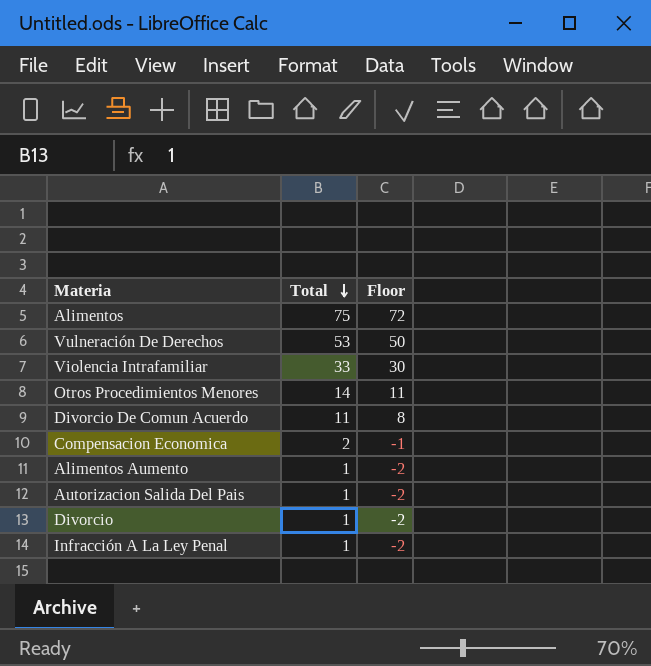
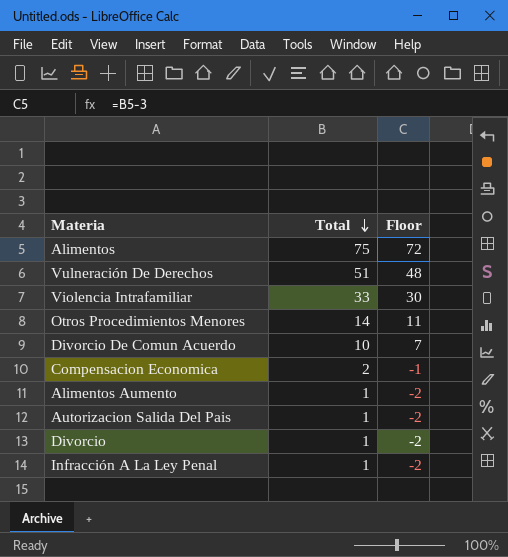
Vulneración De Derechos | Total: 53 -> 51
Vulneración De Derechos | Floor: 50 -> 48
Divorcio De Comun Acuerdo | Total: 11 -> 10
Divorcio De Comun Acuerdo | Floor: 8 -> 7

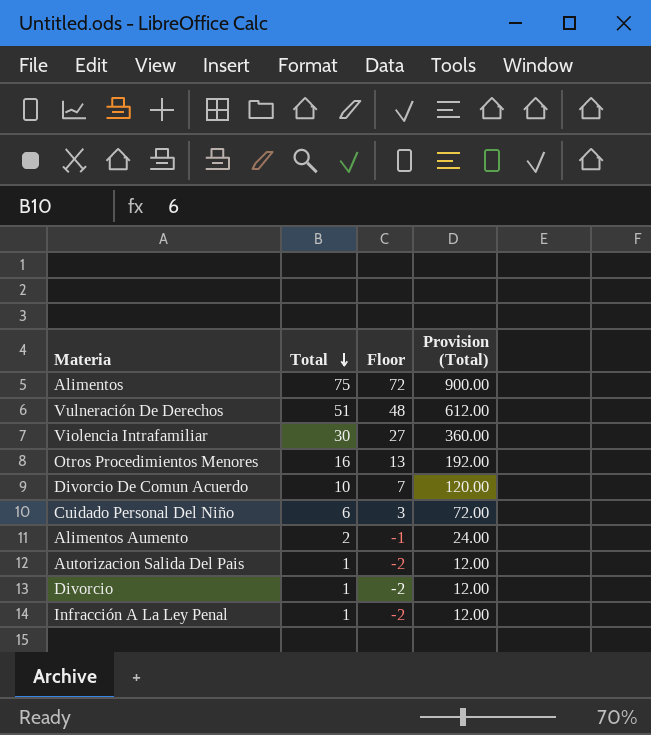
column Provision (Total) | formula: none -> [Total] * 12
row Compensacion Economica: 2 | -1 -> none
Violencia Intrafamiliar | Total: 33 -> 30
Violencia Intrafamiliar | Floor: 30 -> 27
Otros Procedimientos Menores | Total: 14 -> 16
Otros Procedimientos Menores | Floor: 11 -> 13
row Cuidado Personal Del Niño: none -> 6 | 3 | 72.00
Alimentos Aumento | Total: 1 -> 2
Alimentos Aumento | Floor: -2 -> -1

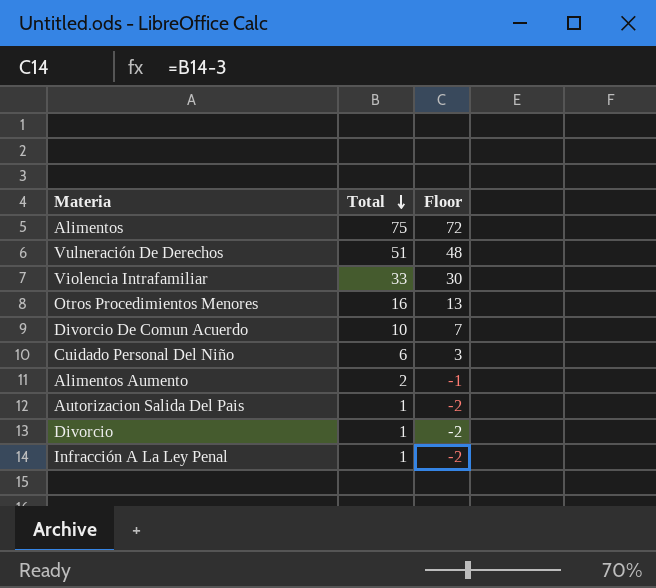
column Provision (Total) | formula: [Total] * 12 -> none
Violencia Intrafamiliar | Total: 30 -> 33
Violencia Intrafamiliar | Floor: 27 -> 30

